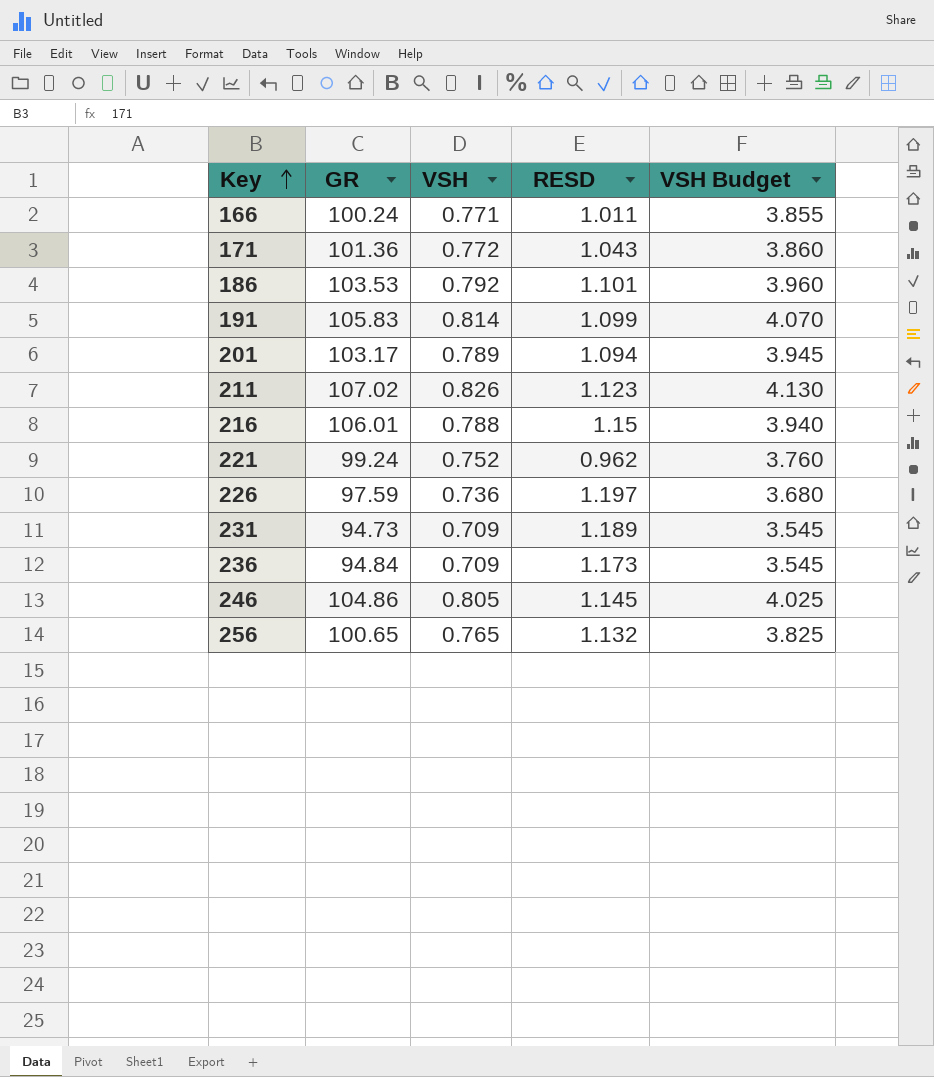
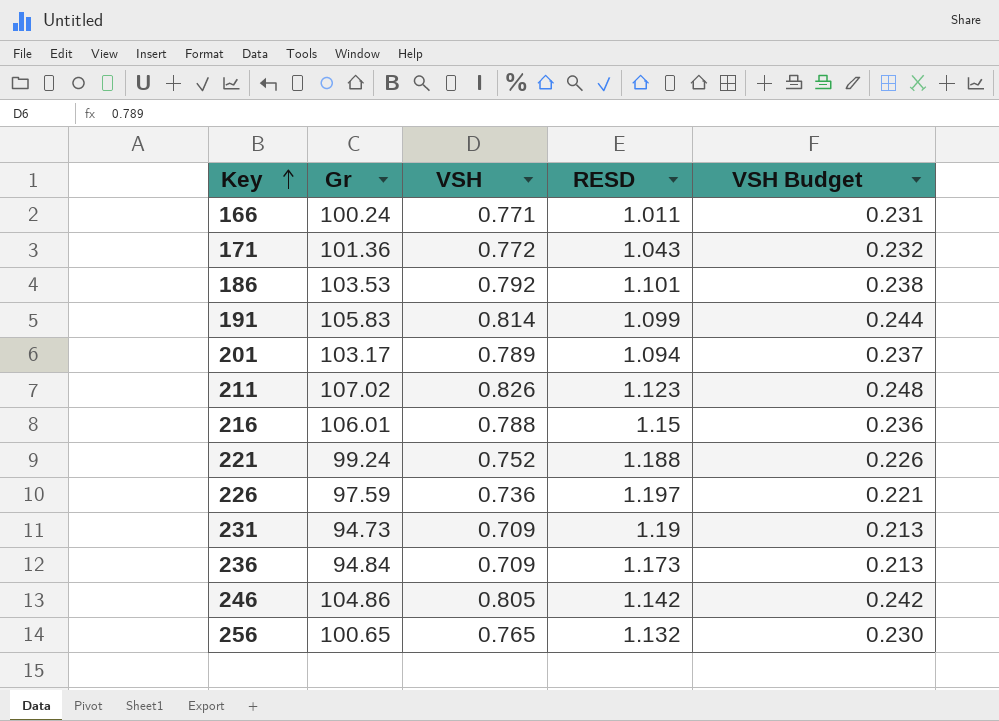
column name: GR -> Gr
column VSH Budget | formula: [VSH] * 5 -> [VSH] * 0.3
221 | RESD: 0.962 -> 1.188
231 | RESD: 1.189 -> 1.19
246 | RESD: 1.145 -> 1.142

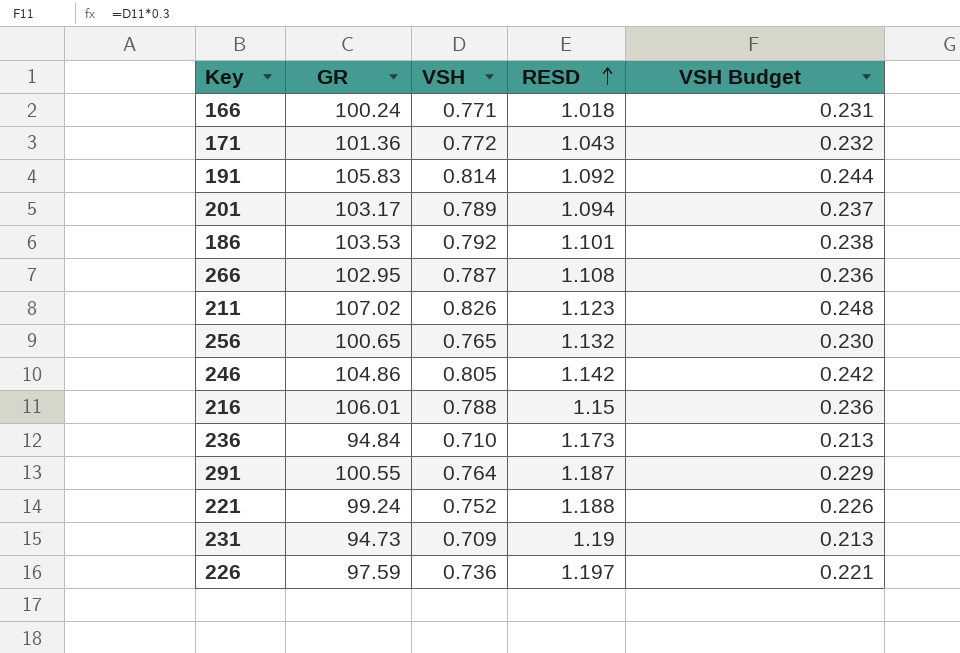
row order: Key ascending -> RESD ascending
column name: Gr -> GR
166 | RESD: 1.011 -> 1.018
191 | RESD: 1.099 -> 1.092
row 266: none -> 102.95 | 0.787 | 1.108 | 0.236
236 | VSH: 0.709 -> 0.710
row 291: none -> 100.55 | 0.764 | 1.187 | 0.229

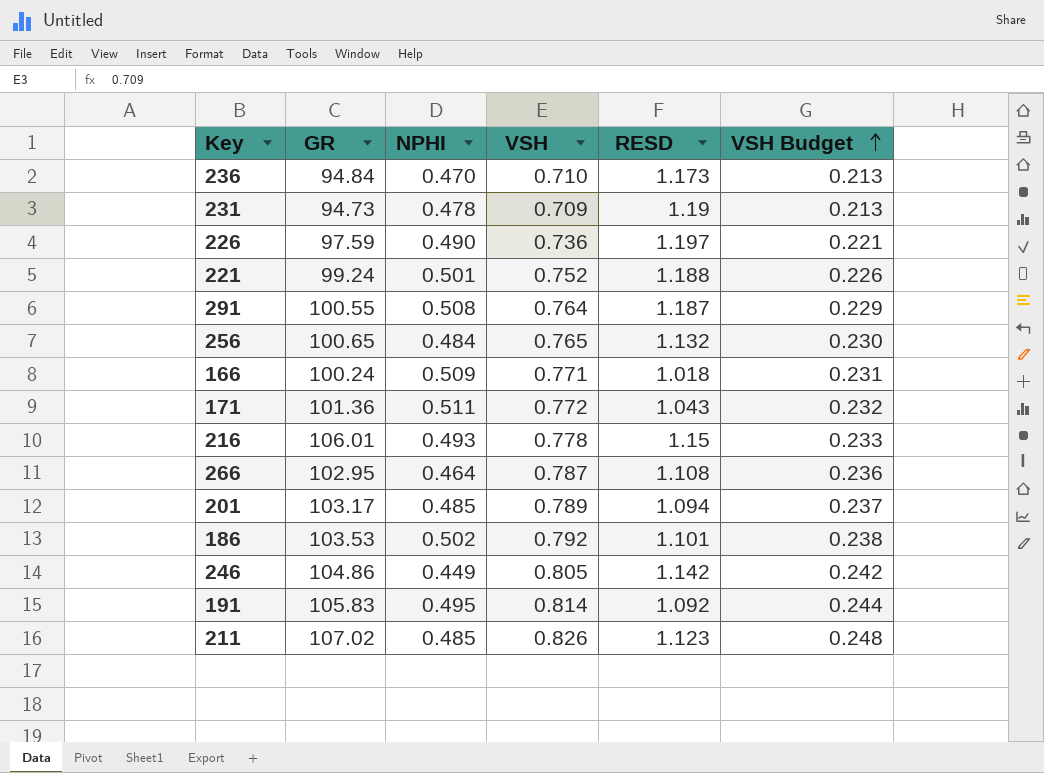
row order: RESD ascending -> VSH Budget ascending
column NPHI | position: none -> 3
216 | VSH: 0.788 -> 0.778
216 | VSH Budget: 0.236 -> 0.233

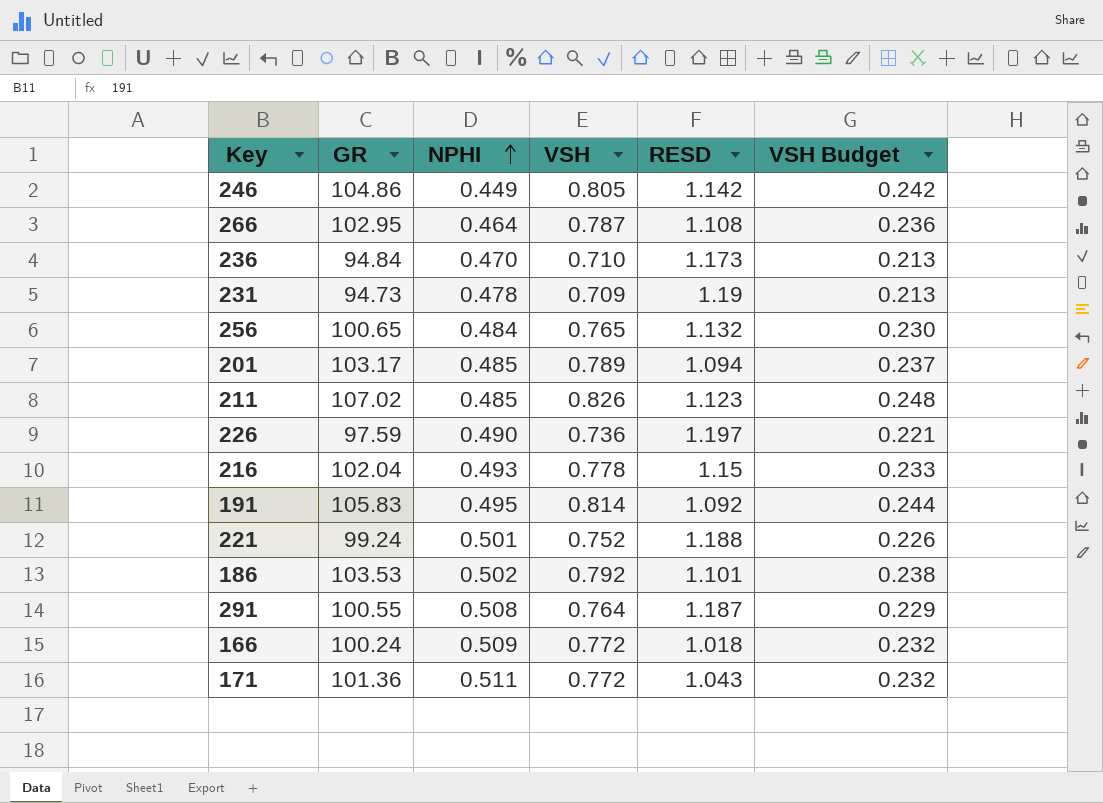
row order: VSH Budget ascending -> NPHI ascending
216 | GR: 106.01 -> 102.04
166 | VSH: 0.771 -> 0.772
166 | VSH Budget: 0.231 -> 0.232

